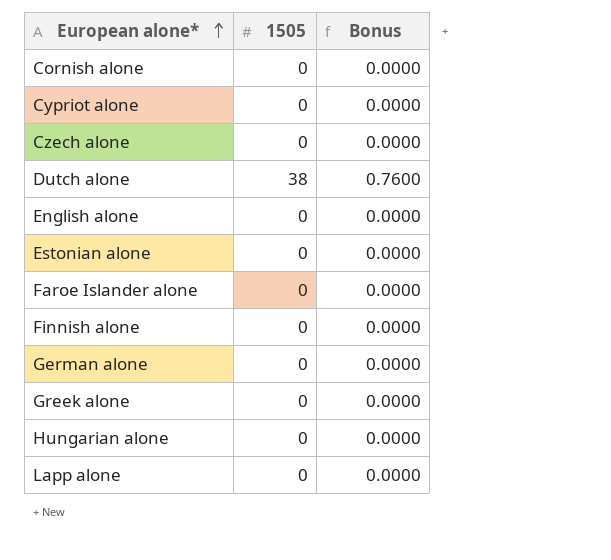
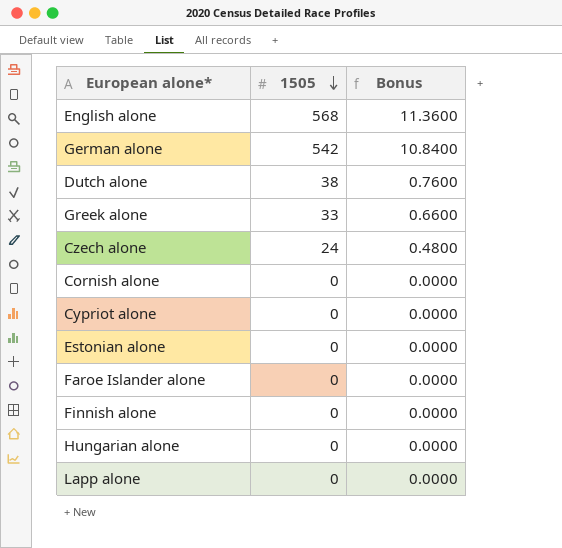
row order: European alone* ascending -> 1505 descending
English alone | 1505: 0 -> 568
English alone | Bonus: 0.0000 -> 11.3600
German alone | 1505: 0 -> 542
German alone | Bonus: 0.0000 -> 10.8400
Greek alone | 1505: 0 -> 33
Greek alone | Bonus: 0.0000 -> 0.6600
Czech alone | 1505: 0 -> 24
Czech alone | Bonus: 0.0000 -> 0.4800

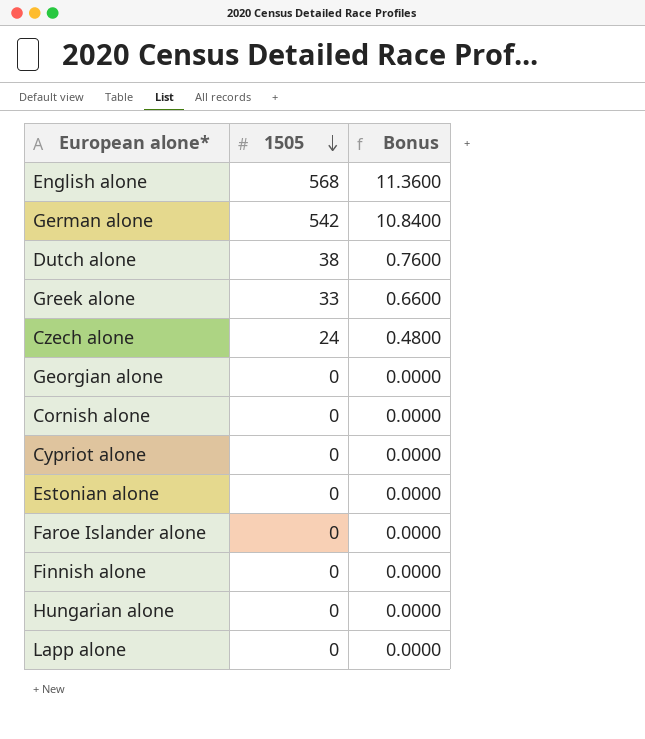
row Georgian alone: none -> 0 | 0.0000

